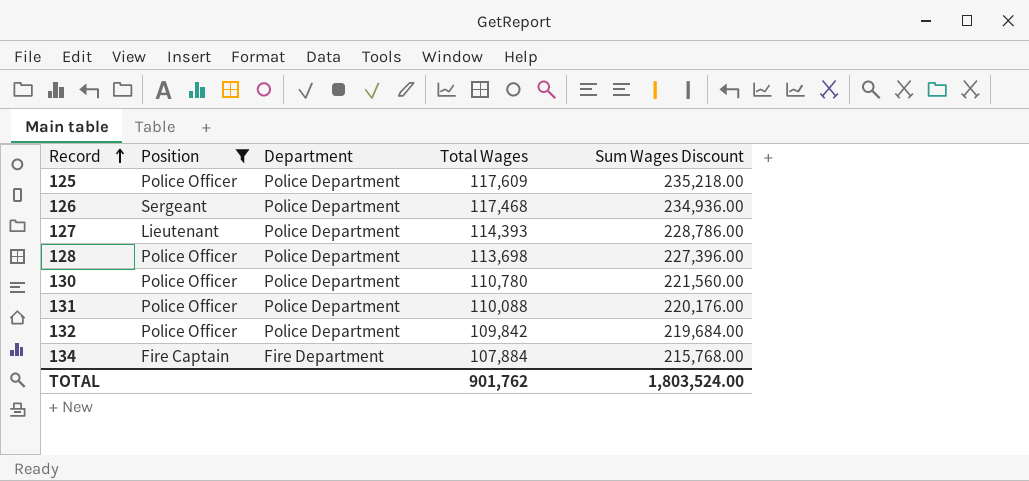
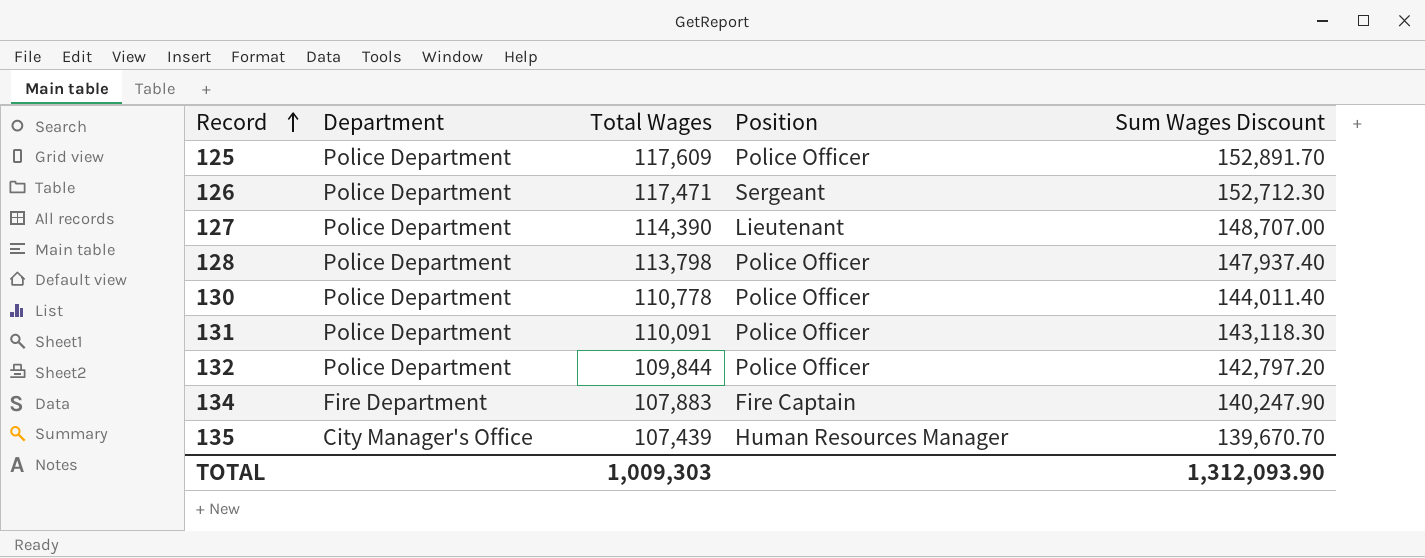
filter: Position != Human Resources Manager -> none
column Position | position: 2 -> 4
column Sum Wages Discount | formula: [Total Wages] * 2 -> [Total Wages] * 1.3
126 | Total Wages: 117,468 -> 117,471
127 | Total Wages: 114,393 -> 114,390
128 | Total Wages: 113,698 -> 113,798
130 | Total Wages: 110,780 -> 110,778
131 | Total Wages: 110,088 -> 110,091
132 | Total Wages: 109,842 -> 109,844
134 | Total Wages: 107,884 -> 107,883
TOTAL | Total Wages: 901,762 -> 1,009,303
TOTAL | Sum Wages Discount: 1,803,524.00 -> 1,312,093.90

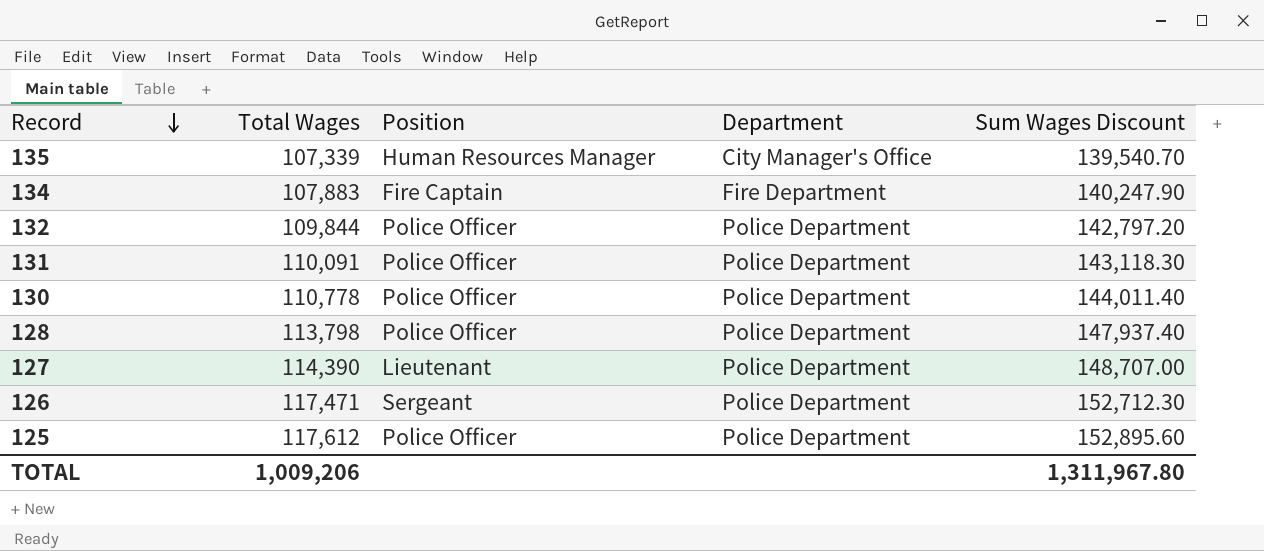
row order: Record ascending -> Record descending
column Department | position: 2 -> 4
135 | Total Wages: 107,439 -> 107,339
135 | Sum Wages Discount: 139,670.70 -> 139,540.70
125 | Total Wages: 117,609 -> 117,612
125 | Sum Wages Discount: 152,891.70 -> 152,895.60
TOTAL | Total Wages: 1,009,303 -> 1,009,206
TOTAL | Sum Wages Discount: 1,312,093.90 -> 1,311,967.80

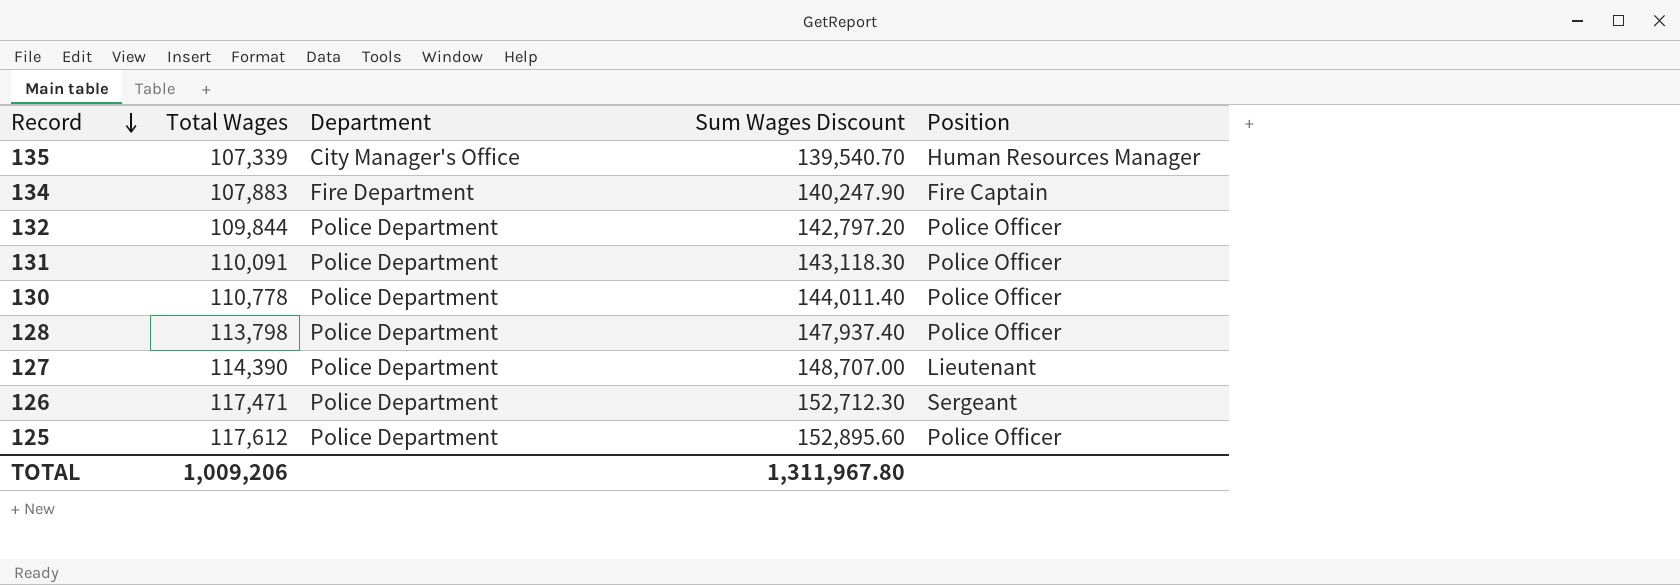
column Position | position: 3 -> 5

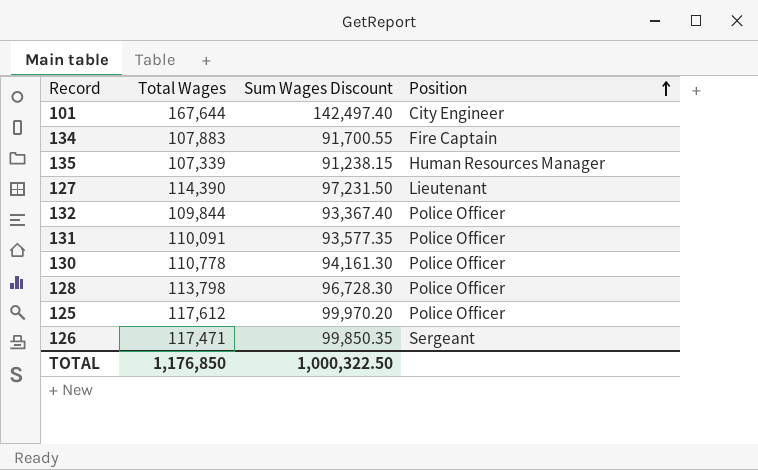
row order: Record descending -> Position ascending
column Department | position: 3 -> none
column Sum Wages Discount | formula: [Total Wages] * 1.3 -> [Total Wages] * 0.85
row 101: none -> 167,644 | 142,497.40 | City Engineer
TOTAL | Total Wages: 1,009,206 -> 1,176,850
TOTAL | Sum Wages Discount: 1,311,967.80 -> 1,000,322.50

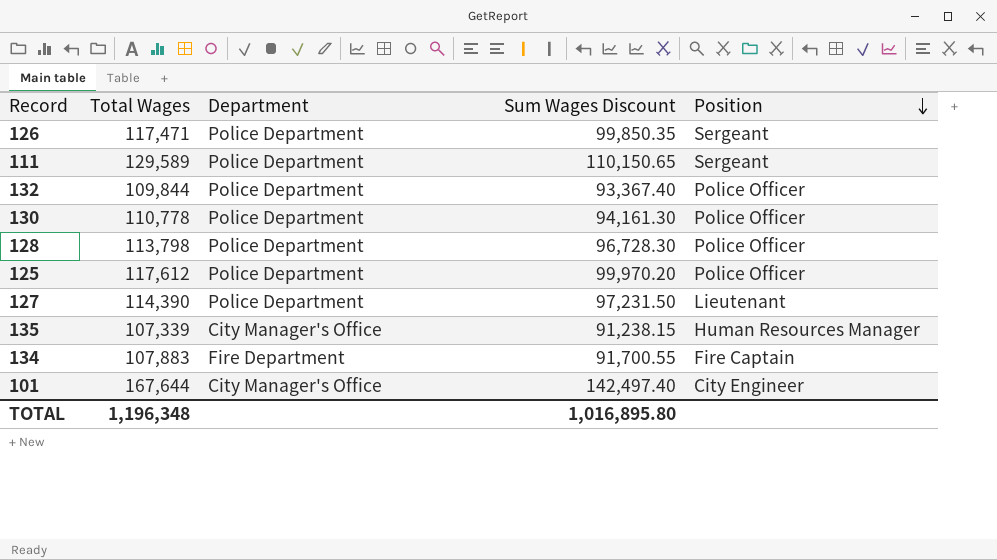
row order: Position ascending -> Position descending
column Department | position: none -> 3
row 131: 110,091 | 93,577.35 | Police Officer -> none
row 111: none -> 129,589 | Police Department | 110,150.65 | Sergeant
TOTAL | Total Wages: 1,176,850 -> 1,196,348
TOTAL | Sum Wages Discount: 1,000,322.50 -> 1,016,895.80

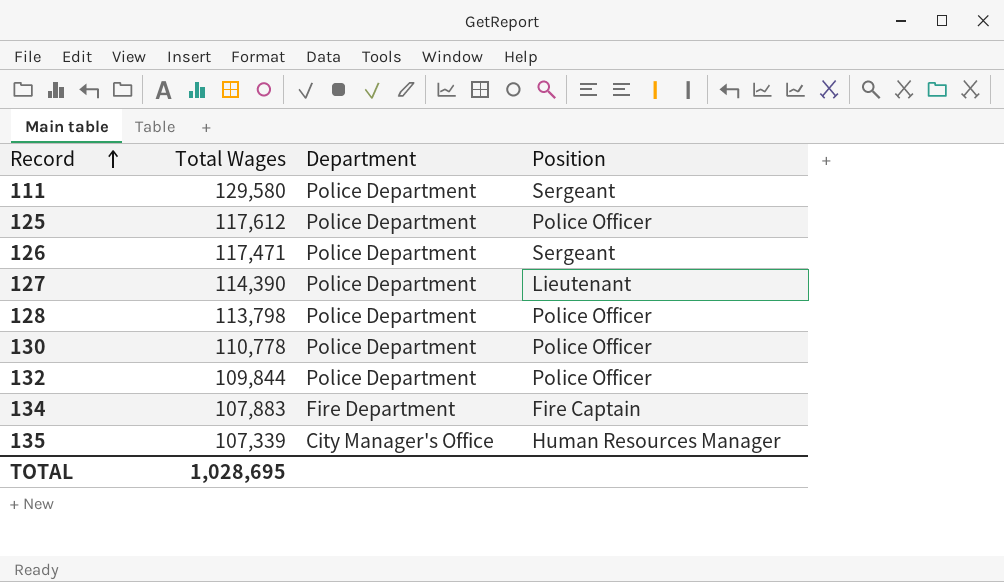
row order: Position descending -> Record ascending
column Sum Wages Discount | formula: [Total Wages] * 0.85 -> none
row 101: 167,644 | City Manager's Office | 142,497.40 | City Engineer -> none
111 | Total Wages: 129,589 -> 129,580
TOTAL | Total Wages: 1,196,348 -> 1,028,695

